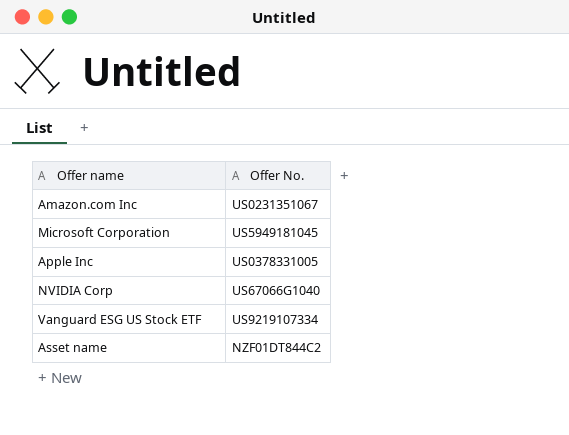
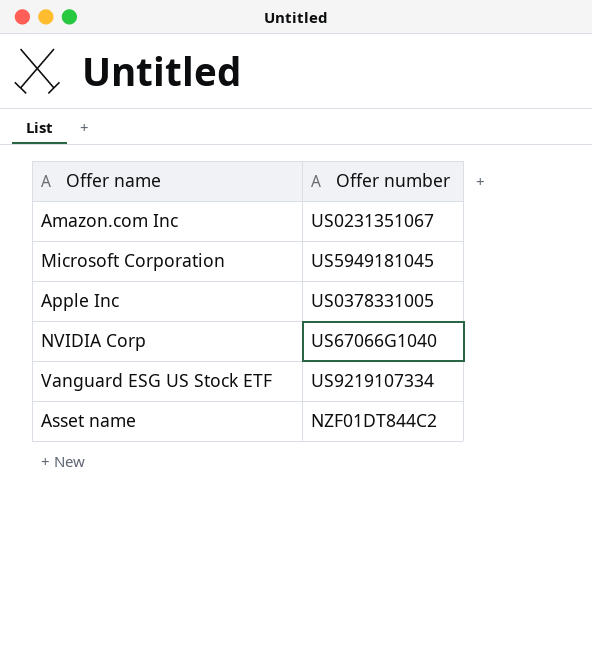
column name: Offer No. -> Offer number

